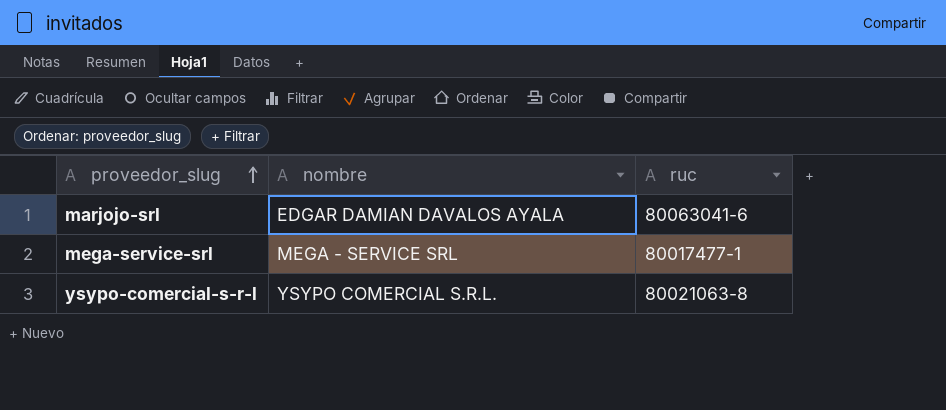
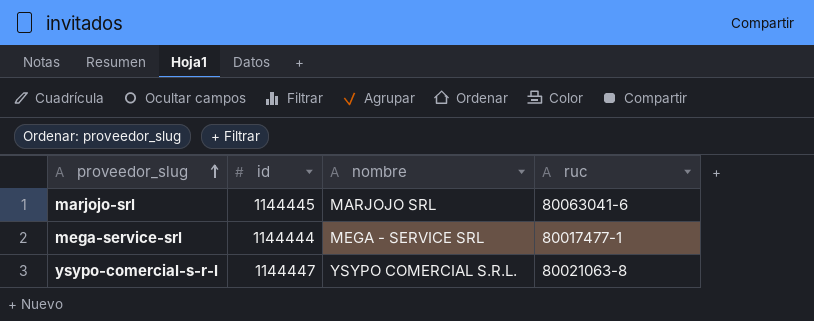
column id | position: none -> 2
marjojo-srl | nombre: EDGAR DAMIAN DAVALOS AYALA -> MARJOJO SRL

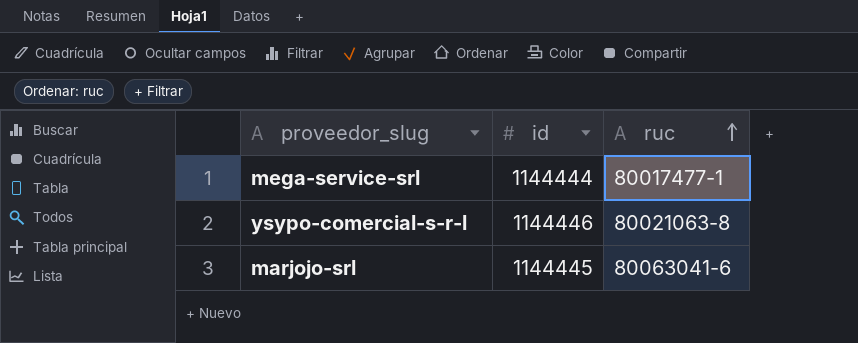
row order: proveedor_slug ascending -> ruc ascending
column nombre | position: 3 -> none
ysypo-comercial-s-r-l | id: 1144447 -> 1144446

